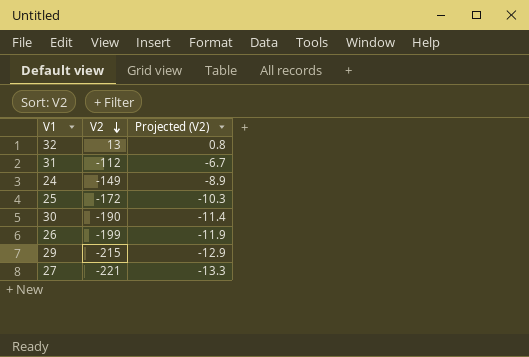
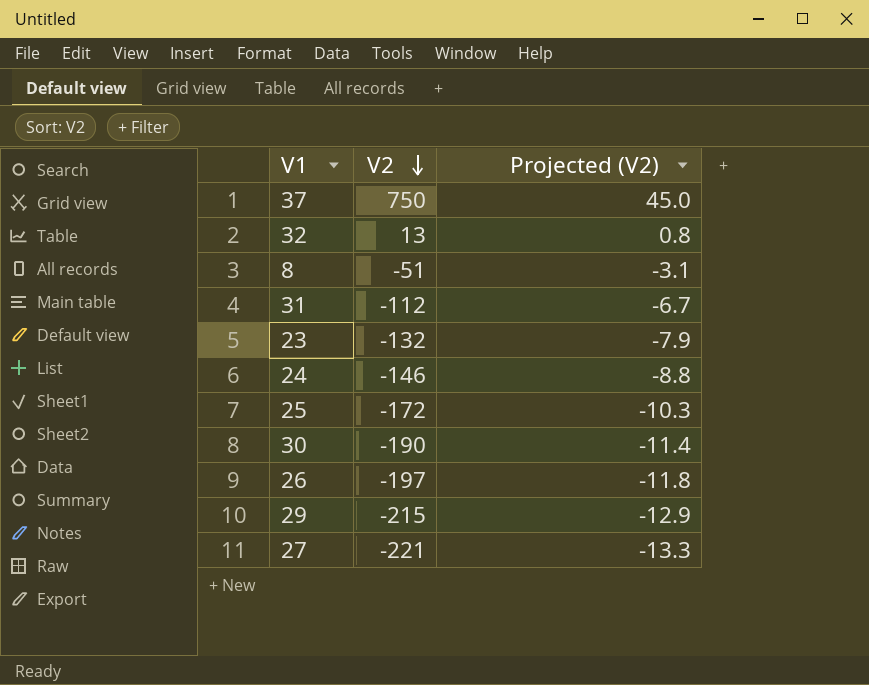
row 37: none -> 750 | 45.0
row 8: none -> -51 | -3.1
row 23: none -> -132 | -7.9
24 | V2: -149 -> -146
24 | Projected (V2): -8.9 -> -8.8
26 | V2: -199 -> -197
26 | Projected (V2): -11.9 -> -11.8

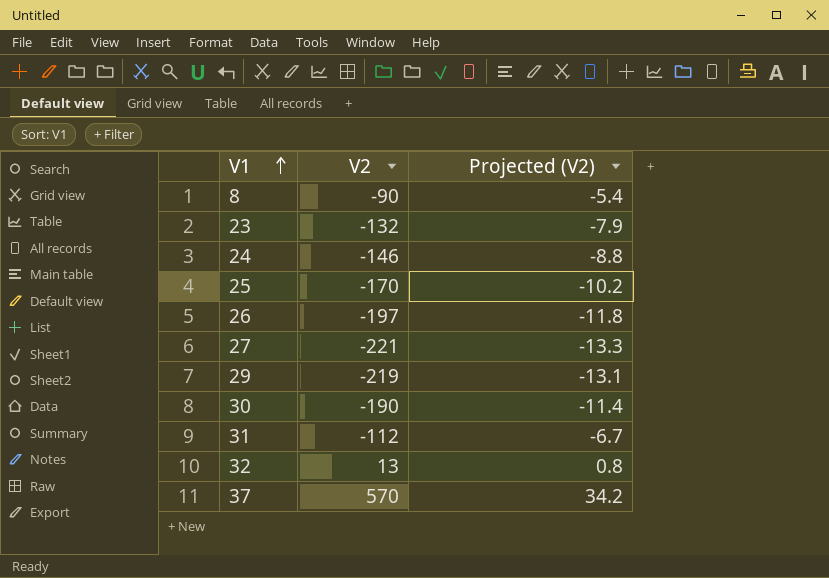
row order: V2 descending -> V1 ascending
8 | V2: -51 -> -90
8 | Projected (V2): -3.1 -> -5.4
25 | V2: -172 -> -170
25 | Projected (V2): -10.3 -> -10.2
29 | V2: -215 -> -219
29 | Projected (V2): -12.9 -> -13.1
37 | V2: 750 -> 570
37 | Projected (V2): 45.0 -> 34.2

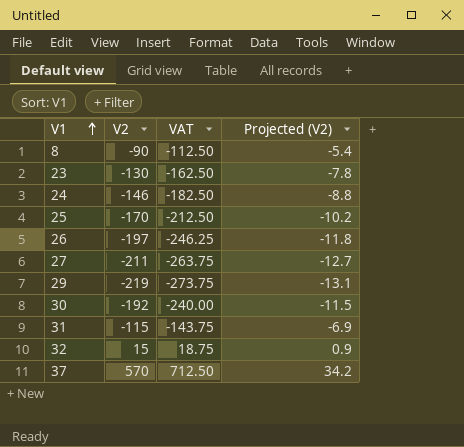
column VAT | formula: none -> [V2] * 1.25
23 | V2: -132 -> -130
23 | Projected (V2): -7.9 -> -7.8
27 | V2: -221 -> -211
27 | Projected (V2): -13.3 -> -12.7
30 | V2: -190 -> -192
30 | Projected (V2): -11.4 -> -11.5
31 | V2: -112 -> -115
31 | Projected (V2): -6.7 -> -6.9
32 | V2: 13 -> 15
32 | Projected (V2): 0.8 -> 0.9

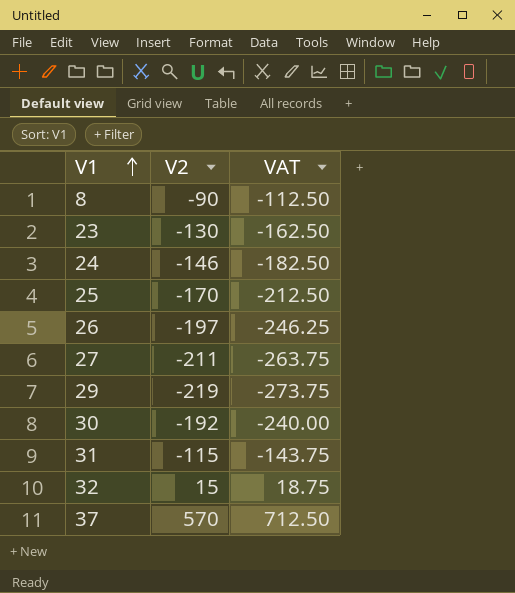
column Projected (V2) | formula: [V2] * 0.06 -> none

